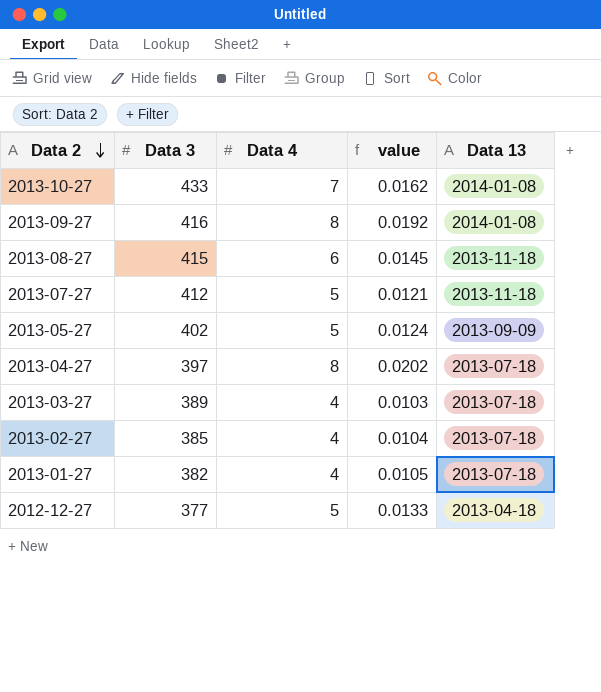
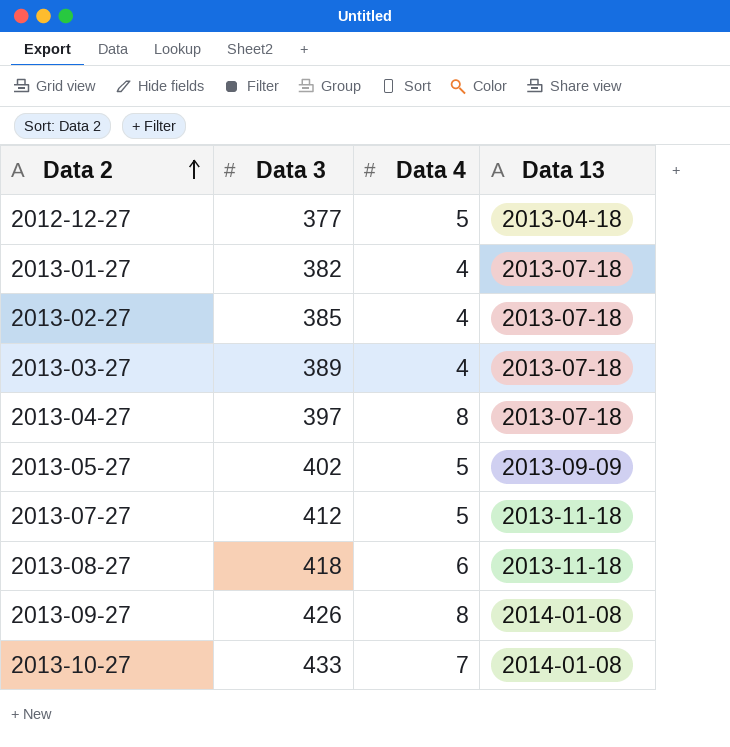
row order: Data 2 descending -> Data 2 ascending
column value | formula: [Data 4] / [Data 3] -> none
2013-08-27 | Data 3: 415 -> 418
2013-09-27 | Data 3: 416 -> 426

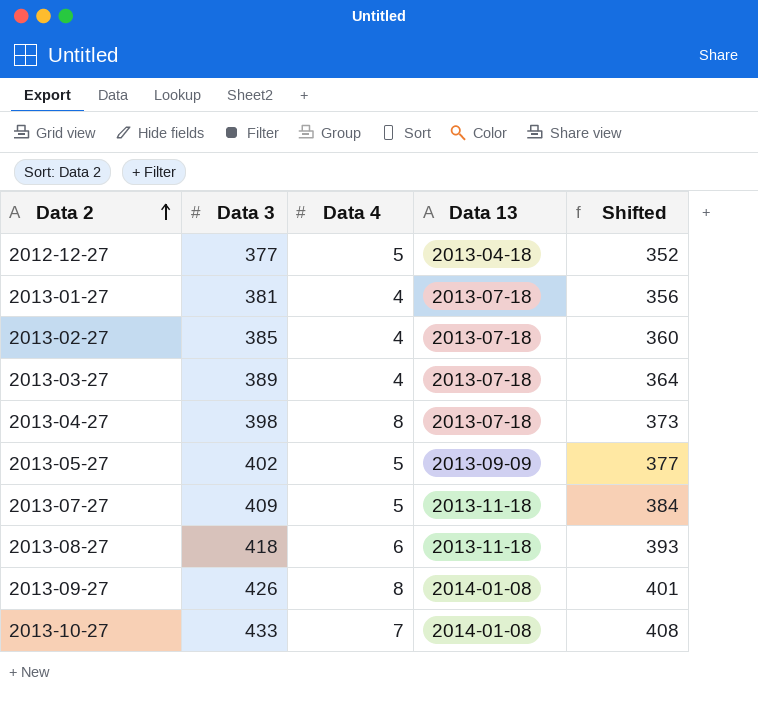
column Shifted | formula: none -> [Data 3] - 25
2013-01-27 | Data 3: 382 -> 381
2013-04-27 | Data 3: 397 -> 398
2013-07-27 | Data 3: 412 -> 409

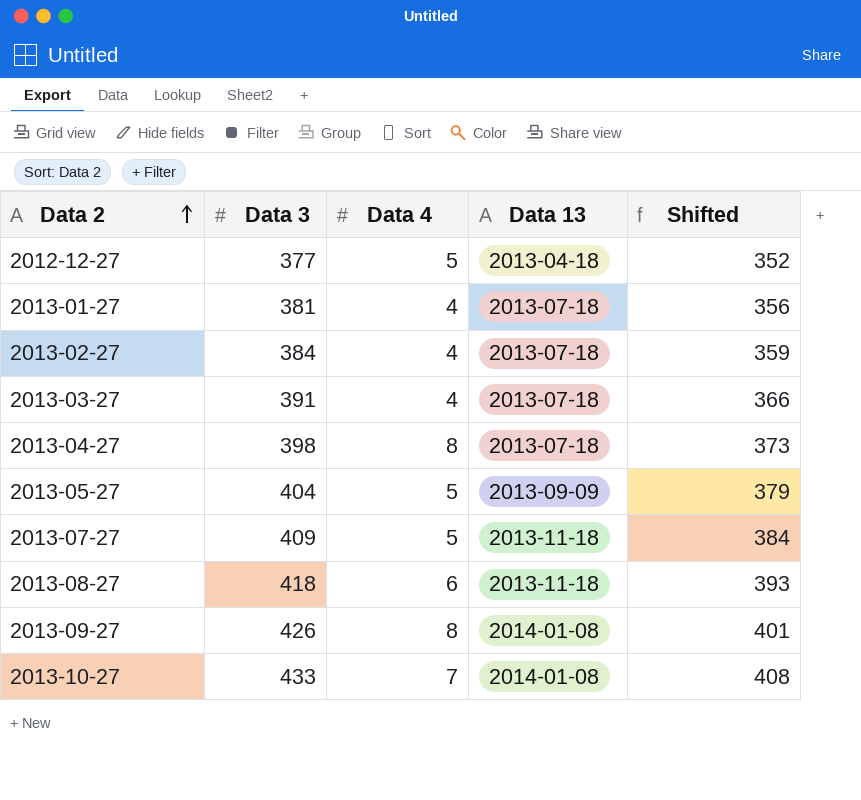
2013-02-27 | Data 3: 385 -> 384
2013-02-27 | Shifted: 360 -> 359
2013-03-27 | Data 3: 389 -> 391
2013-03-27 | Shifted: 364 -> 366
2013-05-27 | Data 3: 402 -> 404
2013-05-27 | Shifted: 377 -> 379

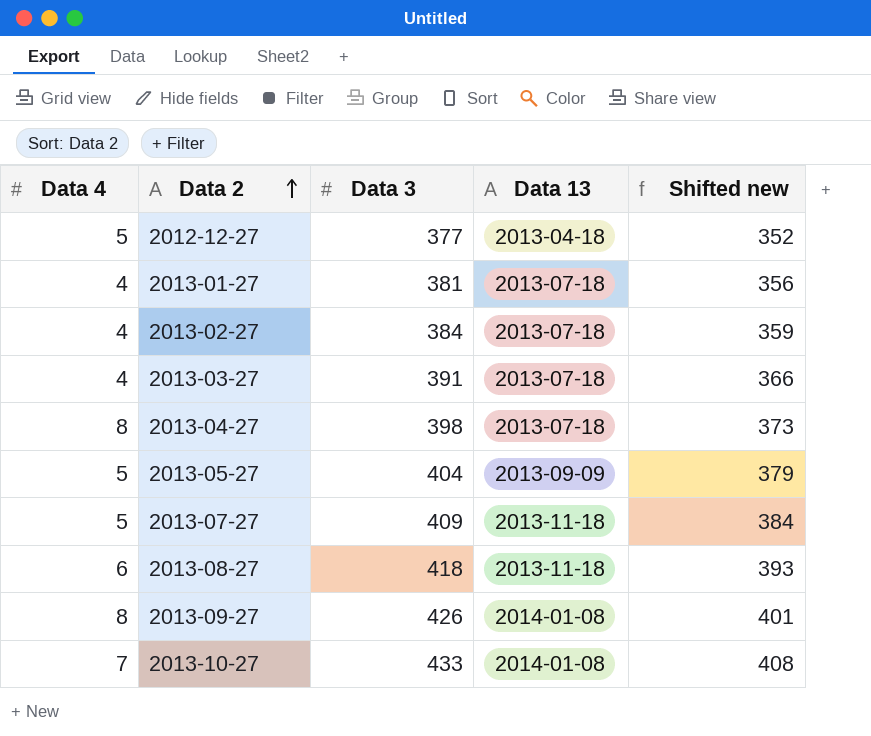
column Data 4 | position: 3 -> 1
column name: Shifted -> Shifted new

